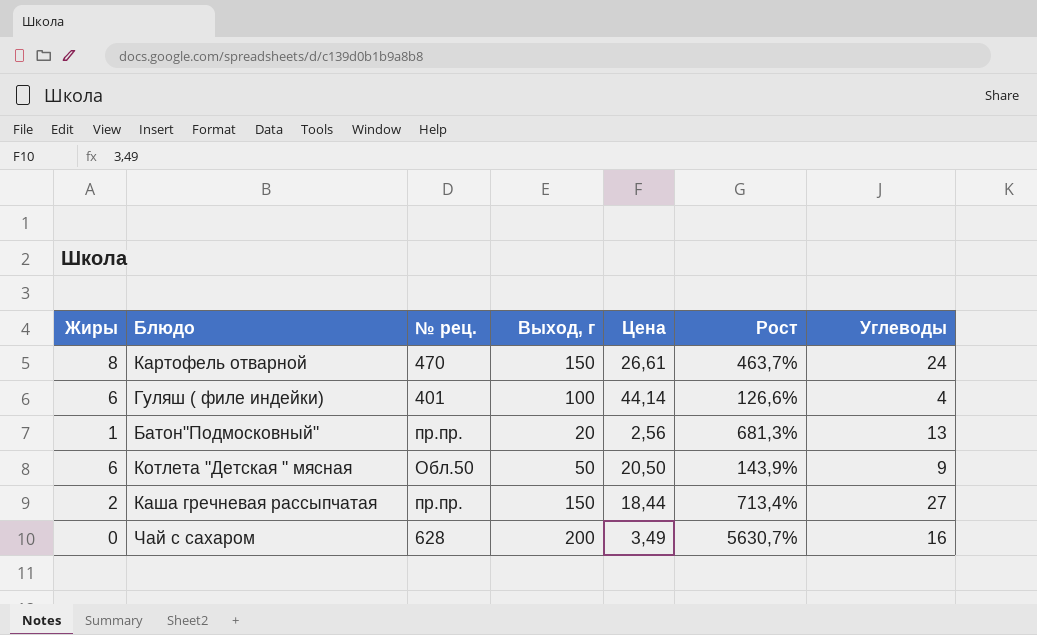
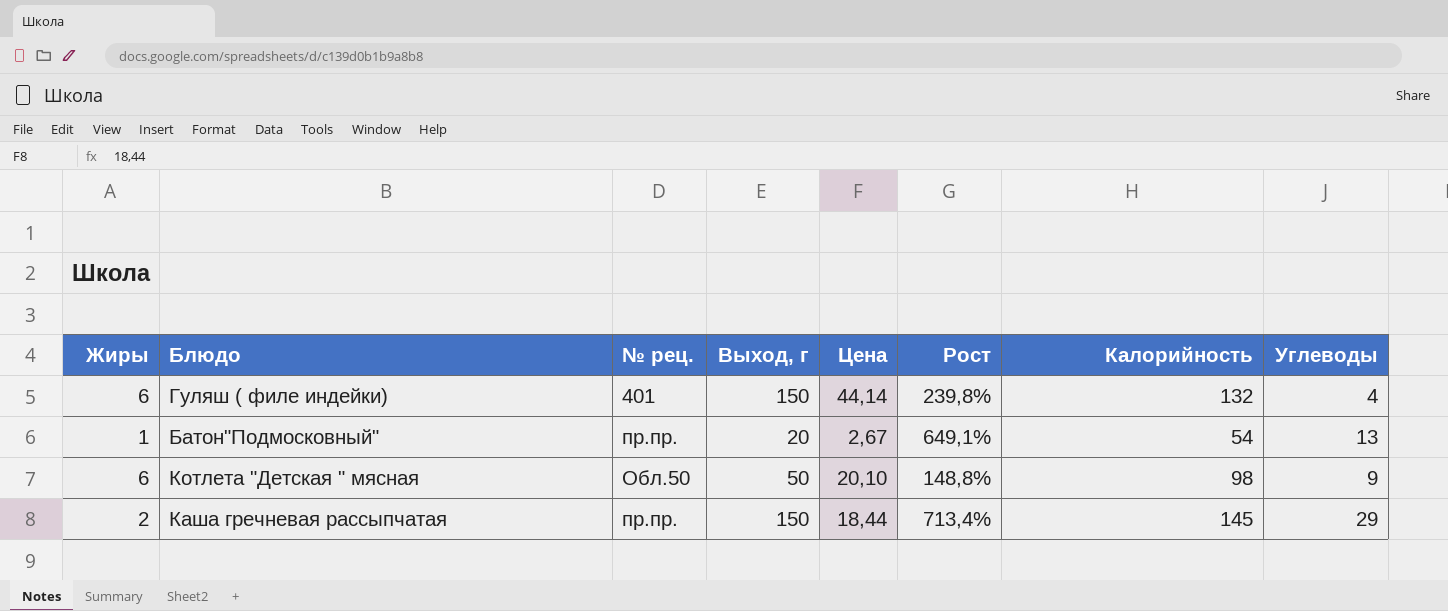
column Калорийность | position: none -> 7
row Картофель отварной: 8 | 470 | 150 | 26,61 | 463,7% | 24 -> none
row Чай с сахаром: 0 | 628 | 200 | 3,49 | 5630,7% | 16 -> none
Гуляш ( филе индейки) | Выход, г: 100 -> 150
Гуляш ( филе индейки) | Рост: 126,6% -> 239,8%
Батон"Подмосковный" | Цена: 2,56 -> 2,67
Батон"Подмосковный" | Рост: 681,3% -> 649,1%
Котлета "Детская " мясная | Цена: 20,50 -> 20,10
Котлета "Детская " мясная | Рост: 143,9% -> 148,8%
Каша гречневая рассыпчатая | Углеводы: 27 -> 29

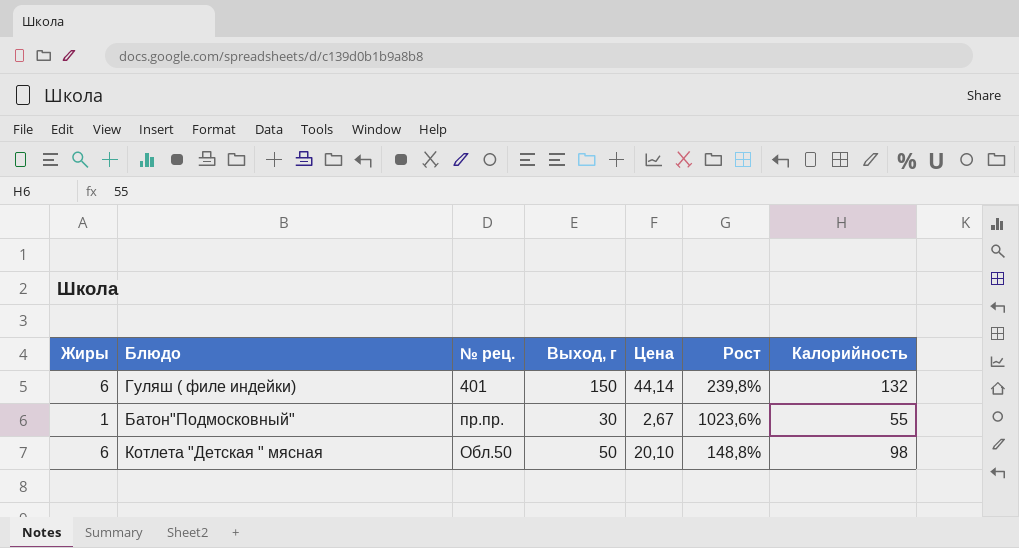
column Углеводы | position: 8 -> none
row Каша гречневая рассыпчатая: 2 | пр.пр. | 150 | 18,44 | 713,4% | 145 | 29 -> none
Батон"Подмосковный" | Выход, г: 20 -> 30
Батон"Подмосковный" | Рост: 649,1% -> 1023,6%
Батон"Подмосковный" | Калорийность: 54 -> 55

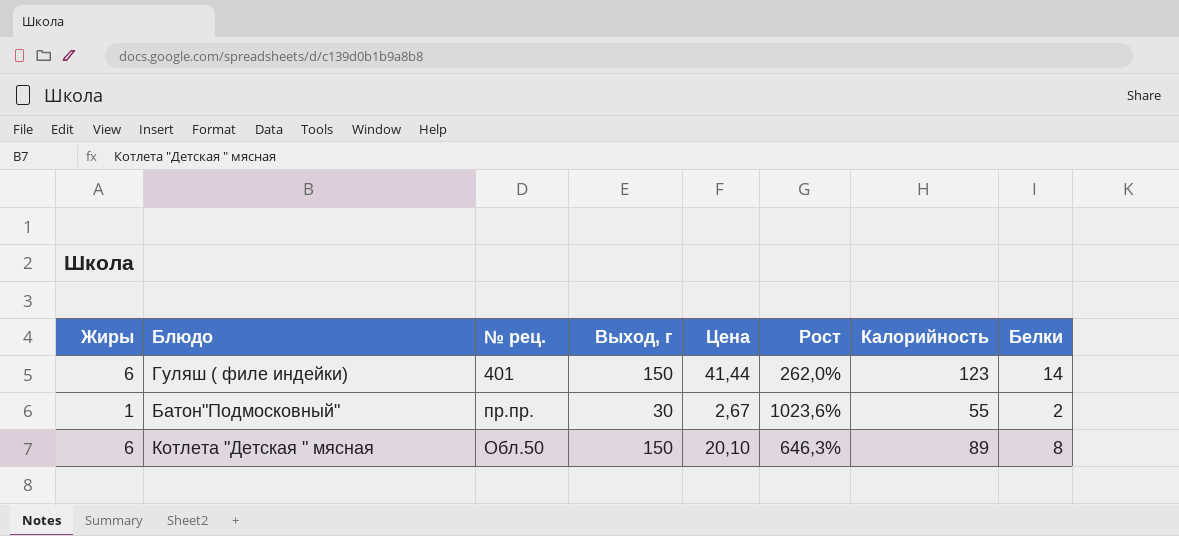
column Белки | position: none -> 8
Гуляш ( филе индейки) | Цена: 44,14 -> 41,44
Гуляш ( филе индейки) | Рост: 239,8% -> 262,0%
Гуляш ( филе индейки) | Калорийность: 132 -> 123
Котлета "Детская " мясная | Выход, г: 50 -> 150
Котлета "Детская " мясная | Рост: 148,8% -> 646,3%
Котлета "Детская " мясная | Калорийность: 98 -> 89

